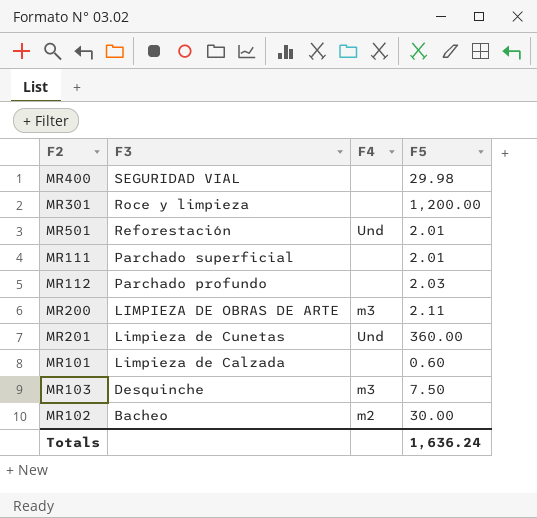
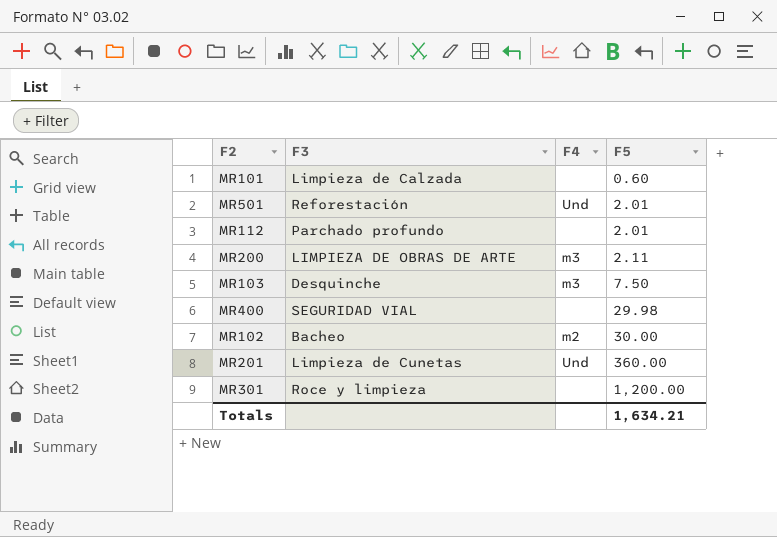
row order: F3 descending -> F5 ascending
row MR111: Parchado superficial | none | 2.01 -> none
MR112 | F5: 2.03 -> 2.01
Totals | F5: 1,636.24 -> 1,634.21

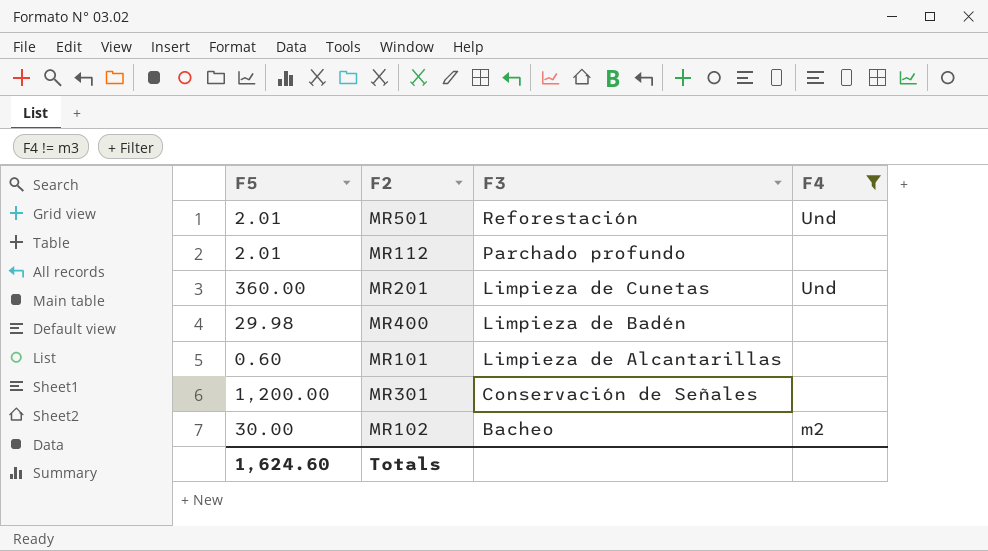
filter: none -> F4 != m3
row order: F5 ascending -> F3 descending
column F5 | position: 4 -> 1
MR400 | F3: SEGURIDAD VIAL -> Limpieza de Badén
MR101 | F3: Limpieza de Calzada -> Limpieza de Alcantarillas
MR301 | F3: Roce y limpieza -> Conservación de Señales
Totals | F5: 1,634.21 -> 1,624.60

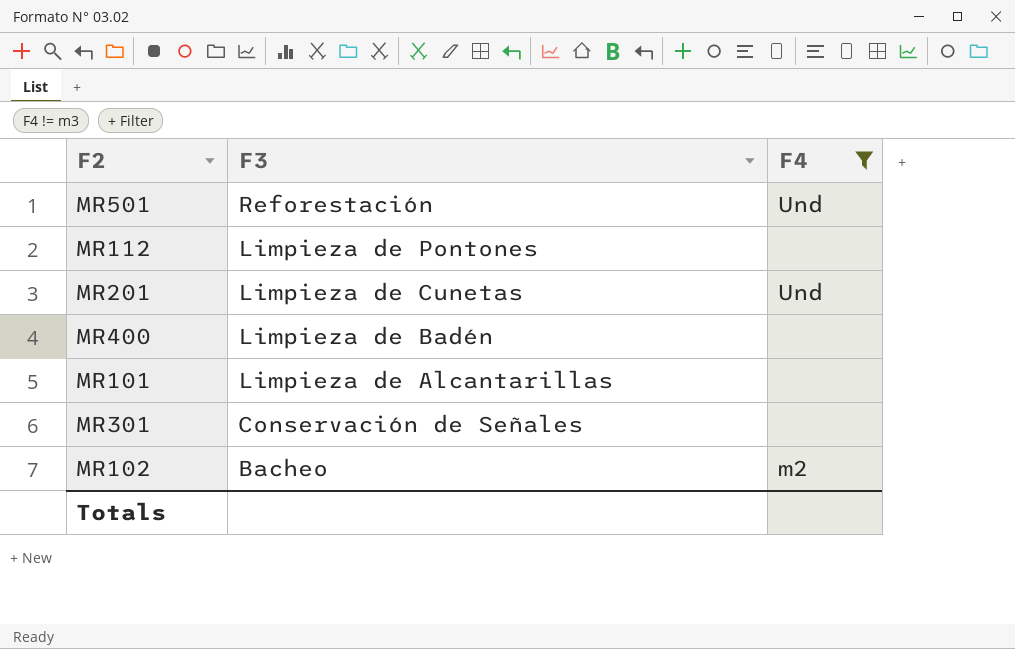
column F5 | position: 1 -> none
MR112 | F3: Parchado profundo -> Limpieza de Pontones

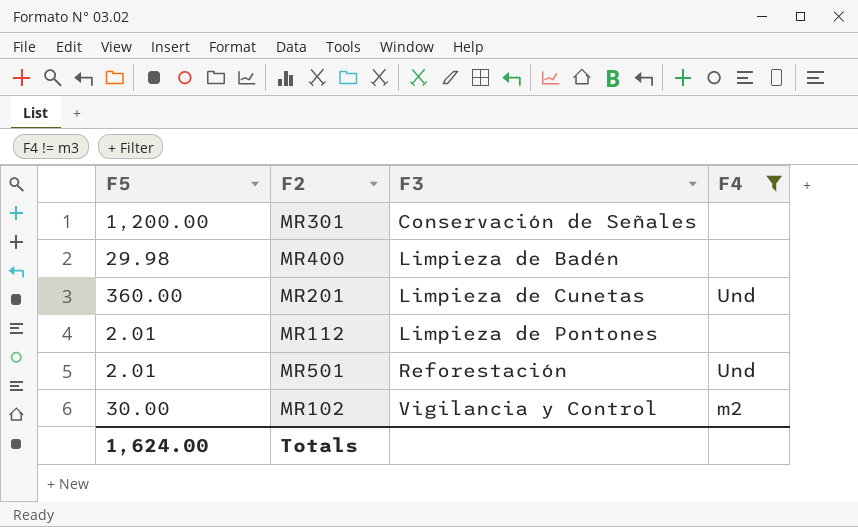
row order: F3 descending -> F3 ascending
column F5 | position: none -> 1
row MR101: Limpieza de Alcantarillas | none -> none
MR102 | F3: Bacheo -> Vigilancia y Control

